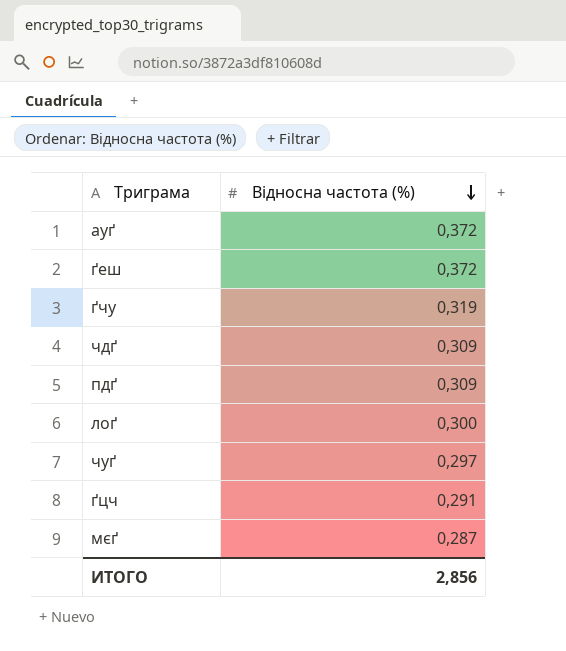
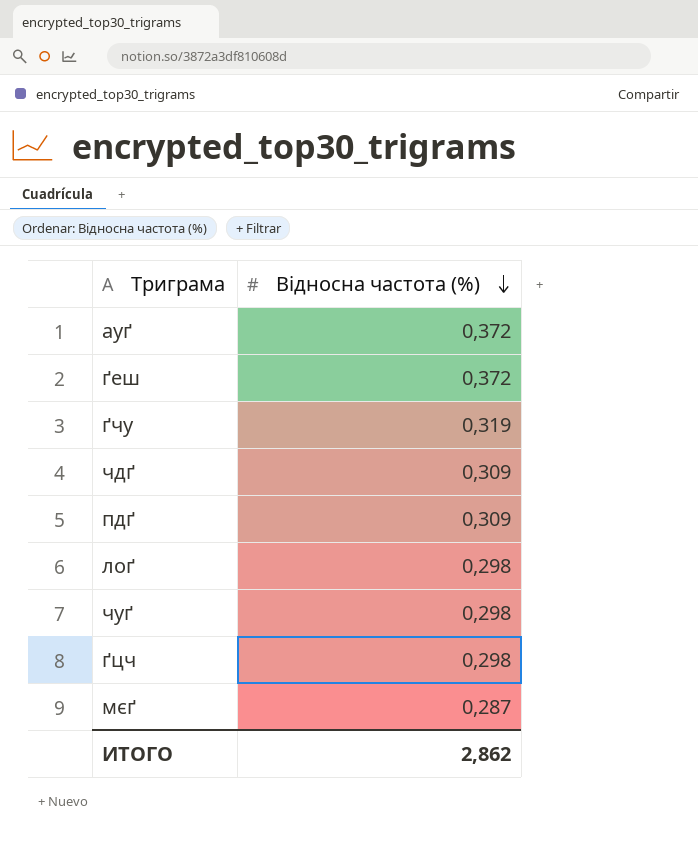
лоґ | Відносна частота (%): 0,300 -> 0,298
чуґ | Відносна частота (%): 0,297 -> 0,298
ґцч | Відносна частота (%): 0,291 -> 0,298
ИТОГО | Відносна частота (%): 2,856 -> 2,862

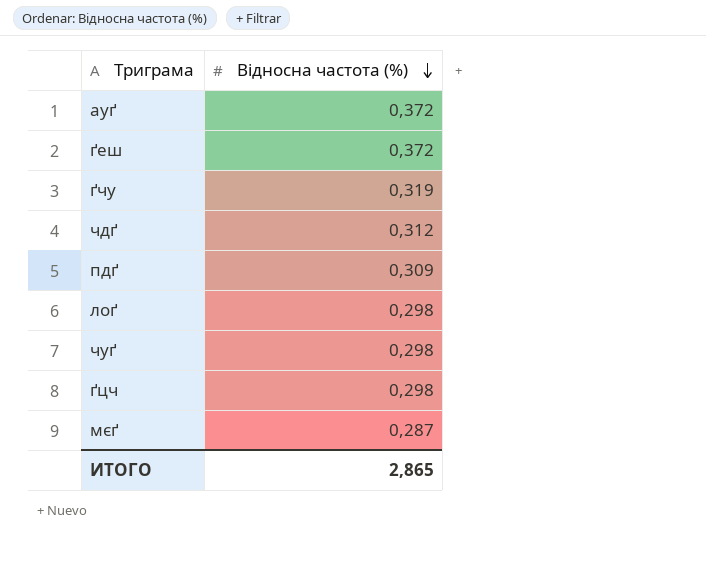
чдґ | Відносна частота (%): 0,309 -> 0,312
ИТОГО | Відносна частота (%): 2,862 -> 2,865

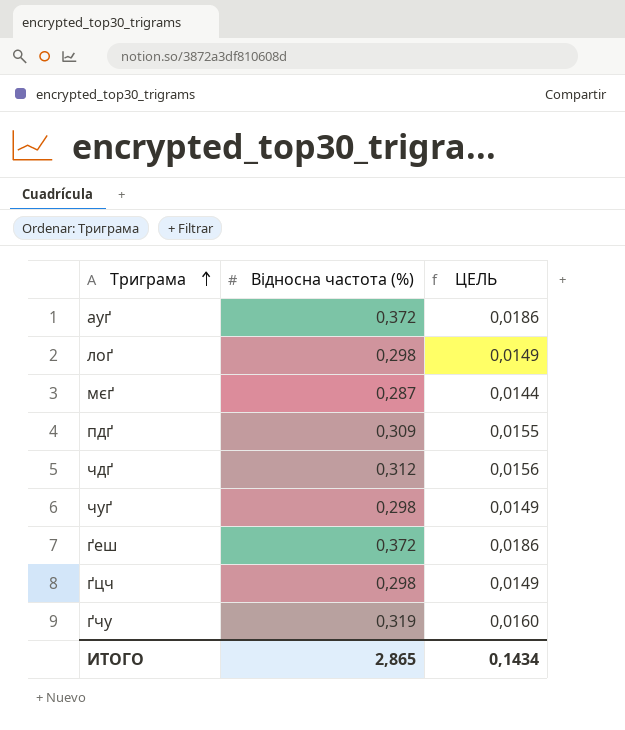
row order: Відносна частота (%) descending -> Триграма ascending
column ЦЕЛЬ | formula: none -> [Відносна частота (%)] * 0,05

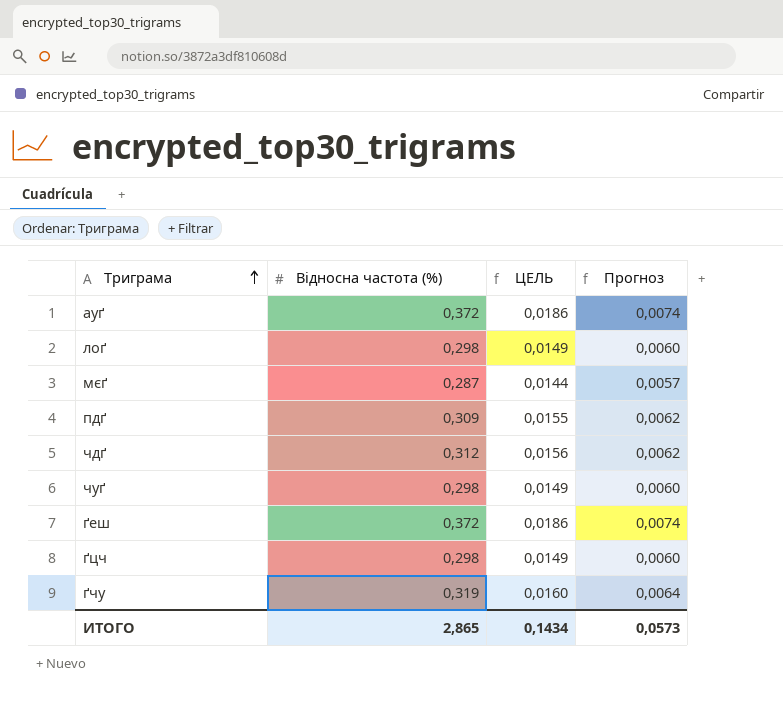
column Прогноз | formula: none -> [Відносна частота (%)] * 0,02

